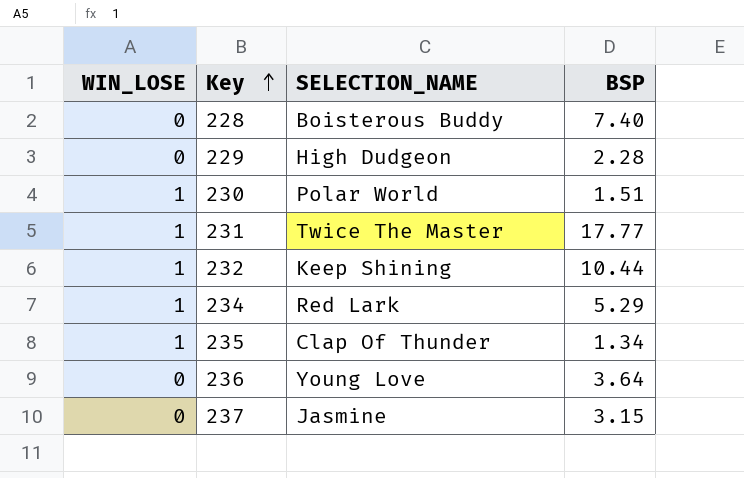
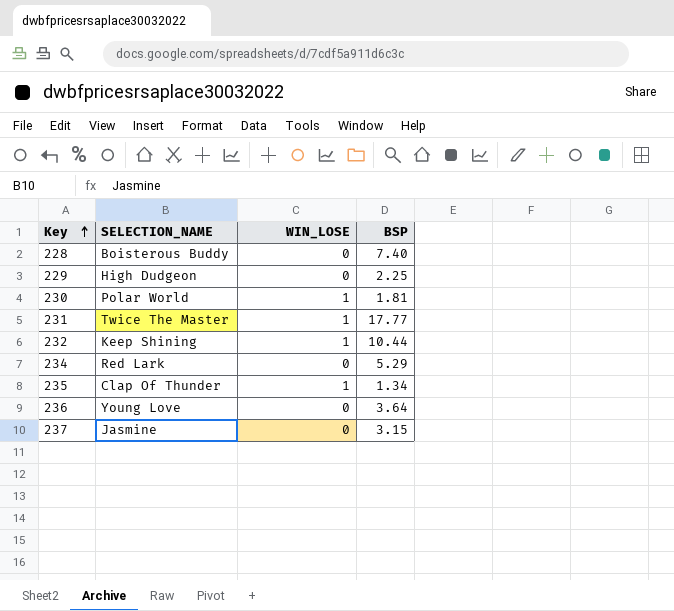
column WIN_LOSE | position: 1 -> 3
229 | BSP: 2.28 -> 2.25
230 | BSP: 1.51 -> 1.81
234 | WIN_LOSE: 1 -> 0

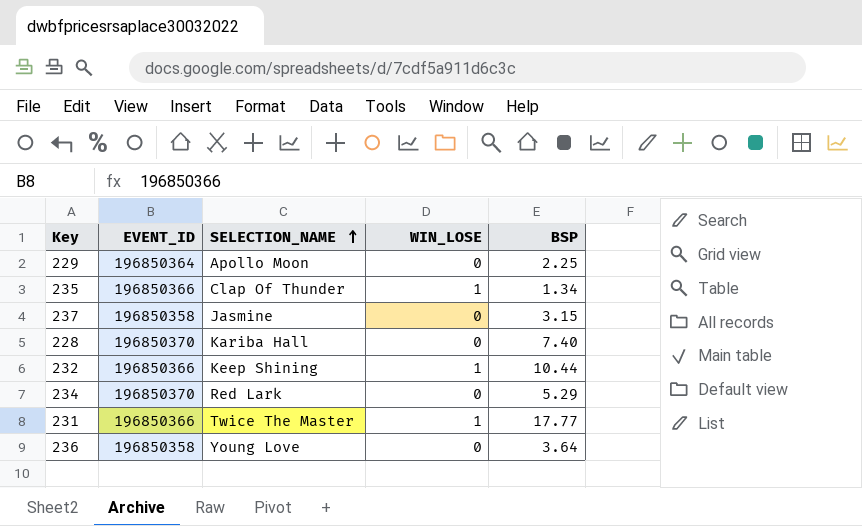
row order: Key ascending -> SELECTION_NAME ascending
column EVENT_ID | position: none -> 2
row 230: Polar World | 1 | 1.81 -> none
229 | SELECTION_NAME: High Dudgeon -> Apollo Moon
228 | SELECTION_NAME: Boisterous Buddy -> Kariba Hall

